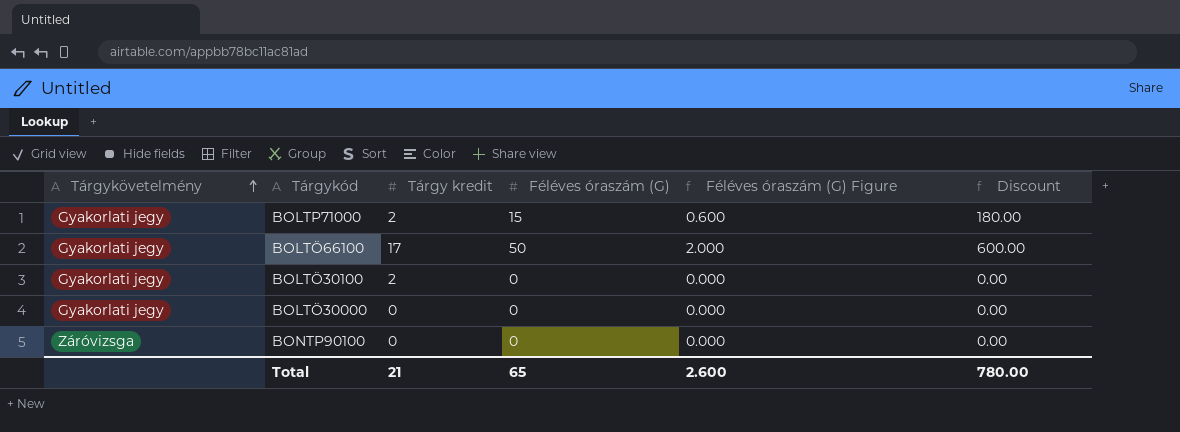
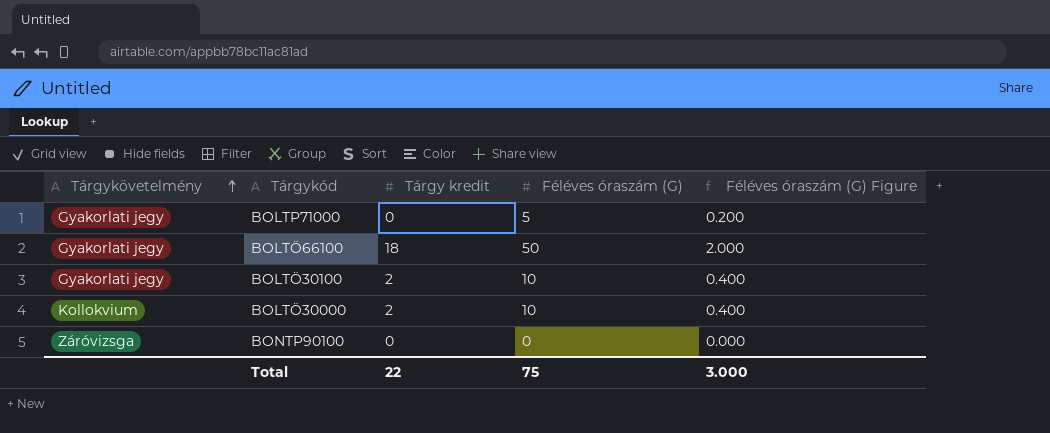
column Discount | formula: [Féléves óraszám (G)] * 12 -> none
BOLTP71000 | Tárgy kredit: 2 -> 0
BOLTP71000 | Féléves óraszám (G): 15 -> 5
BOLTP71000 | Féléves óraszám (G) Figure: 0.600 -> 0.200
BOLTÖ66100 | Tárgy kredit: 17 -> 18
BOLTÖ30100 | Féléves óraszám (G): 0 -> 10
BOLTÖ30100 | Féléves óraszám (G) Figure: 0.000 -> 0.400
BOLTÖ30000 | Tárgykövetelmény: Gyakorlati jegy -> Kollokvium
BOLTÖ30000 | Tárgy kredit: 0 -> 2
BOLTÖ30000 | Féléves óraszám (G): 0 -> 10
BOLTÖ30000 | Féléves óraszám (G) Figure: 0.000 -> 0.400
Total | Tárgy kredit: 21 -> 22
Total | Féléves óraszám (G): 65 -> 75
Total | Féléves óraszám (G) Figure: 2.600 -> 3.000

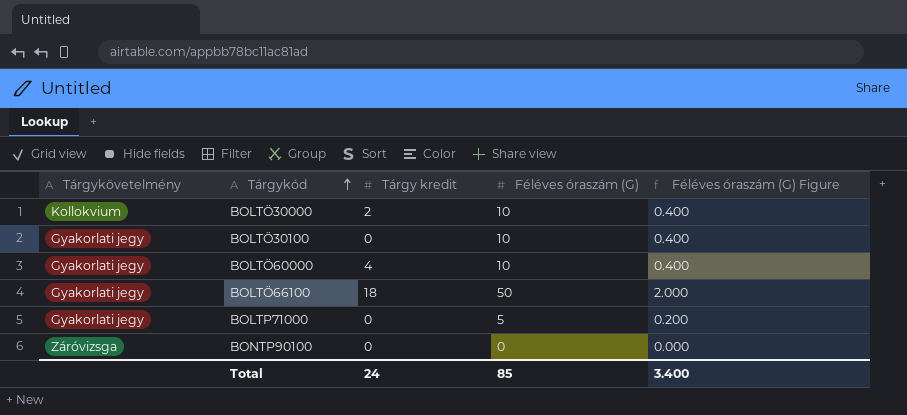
row order: Tárgykövetelmény ascending -> Tárgykód ascending
BOLTÖ30100 | Tárgy kredit: 2 -> 0
row BOLTÖ60000: none -> Gyakorlati jegy | 4 | 10 | 0.400
Total | Tárgy kredit: 22 -> 24
Total | Féléves óraszám (G): 75 -> 85
Total | Féléves óraszám (G) Figure: 3.000 -> 3.400

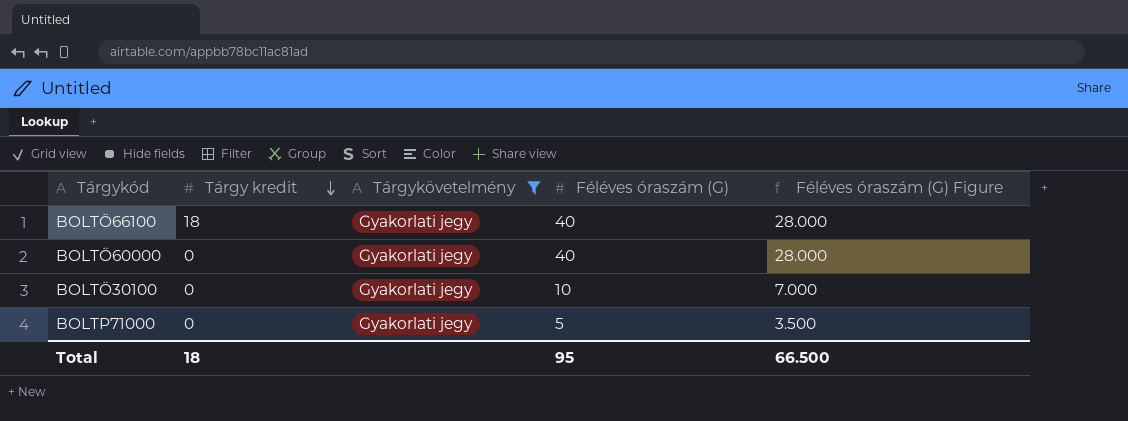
filter: none -> Tárgykövetelmény = Gyakorlati jegy
row order: Tárgykód ascending -> Tárgy kredit descending
column Tárgykövetelmény | position: 1 -> 3
column Féléves óraszám (G) Figure | formula: [Féléves óraszám (G)] * 0.04 -> [Féléves óraszám (G)] * 0.7
BOLTÖ66100 | Féléves óraszám (G): 50 -> 40
BOLTÖ60000 | Tárgy kredit: 4 -> 0
BOLTÖ60000 | Féléves óraszám (G): 10 -> 40
Total | Tárgy kredit: 24 -> 18
Total | Féléves óraszám (G): 85 -> 95
Total | Féléves óraszám (G) Figure: 3.400 -> 66.500

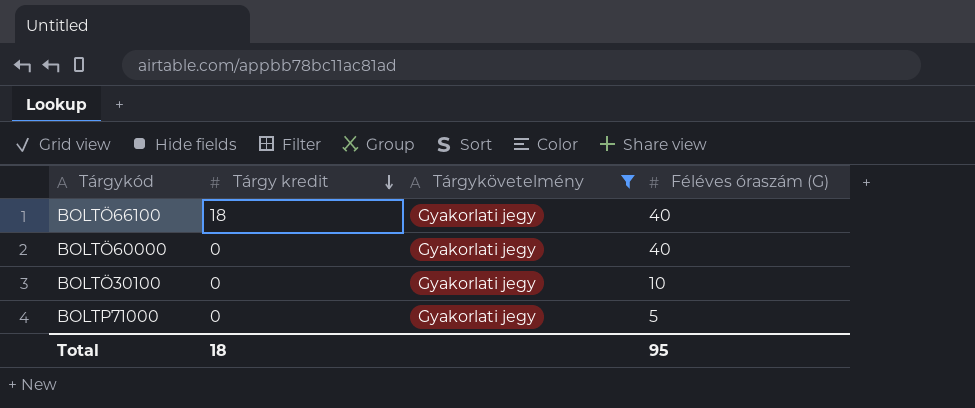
column Féléves óraszám (G) Figure | formula: [Féléves óraszám (G)] * 0.7 -> none

